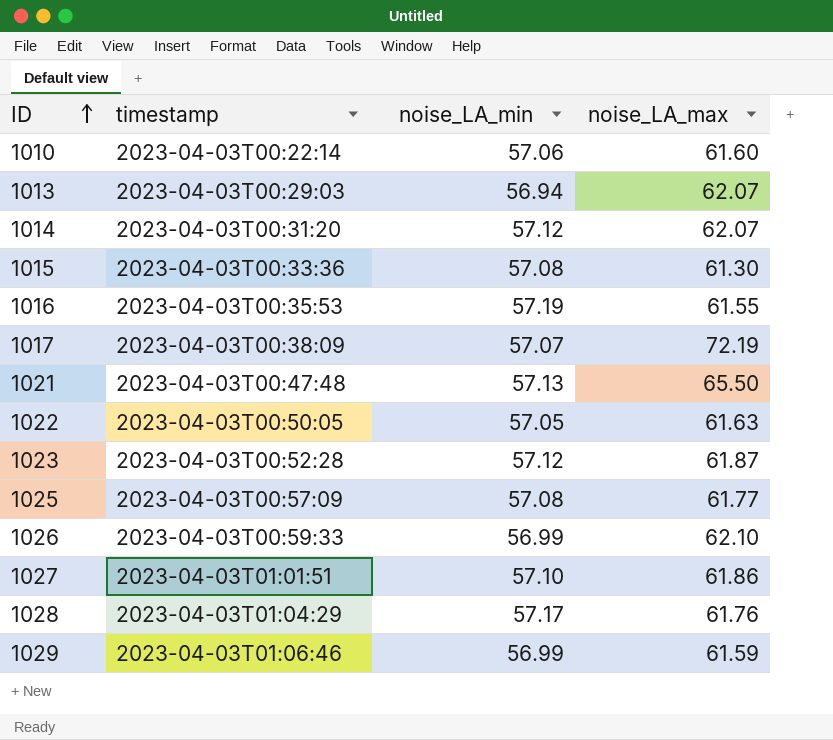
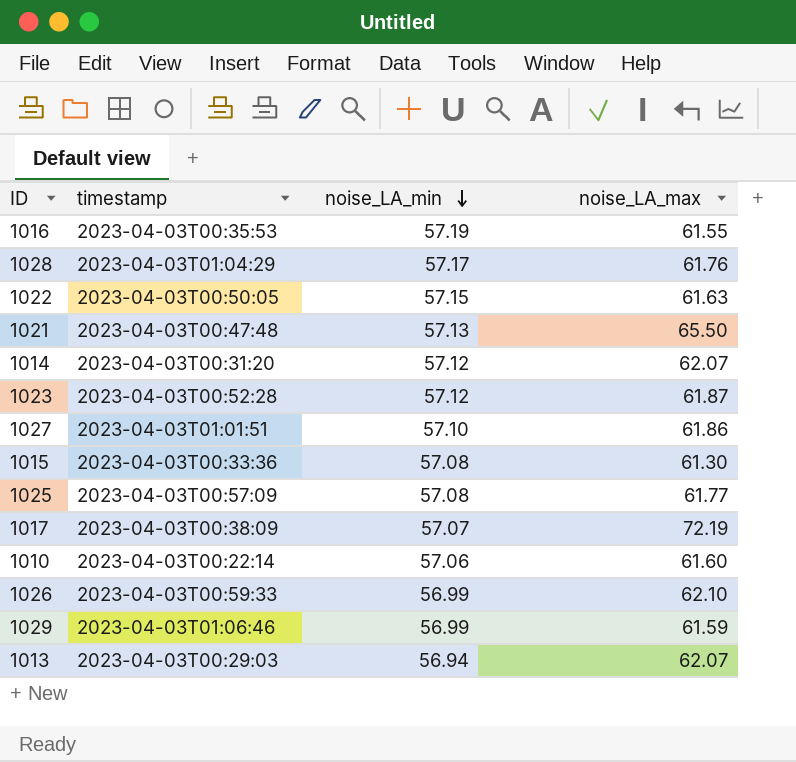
row order: ID ascending -> noise_LA_min descending
1022 | noise_LA_min: 57.05 -> 57.15

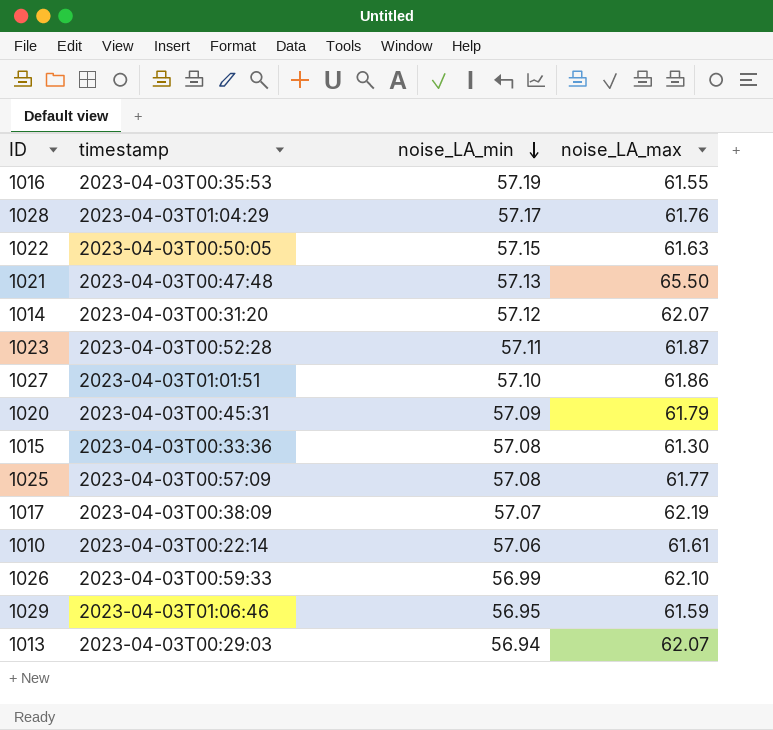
1023 | noise_LA_min: 57.12 -> 57.11
row 1020: none -> 2023-04-03T00:45:31 | 57.09 | 61.79
1017 | noise_LA_max: 72.19 -> 62.19
1010 | noise_LA_max: 61.60 -> 61.61
1029 | noise_LA_min: 56.99 -> 56.95

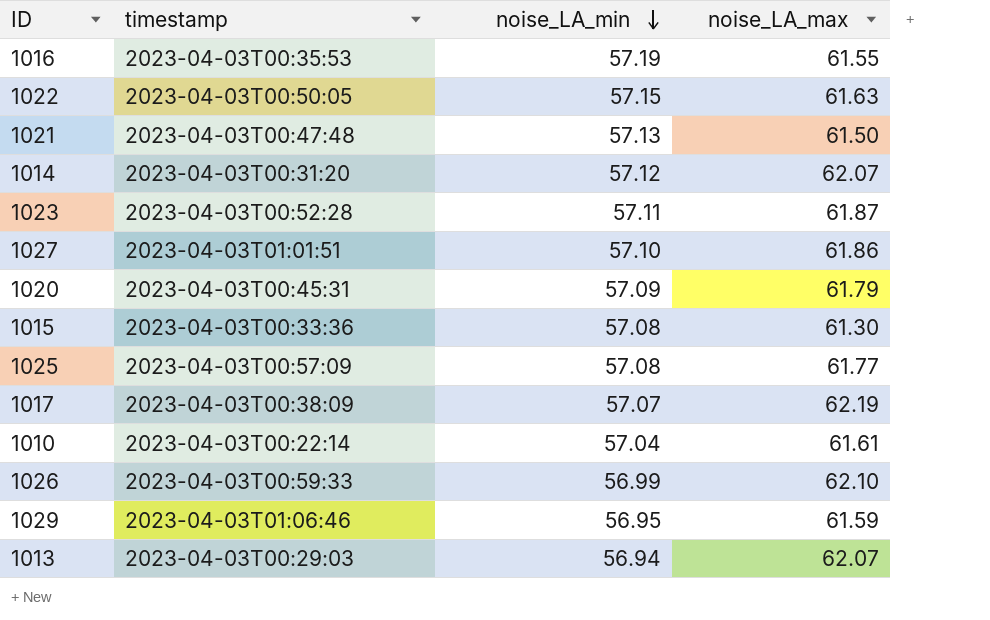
row 1028: 2023-04-03T01:04:29 | 57.17 | 61.76 -> none
1021 | noise_LA_max: 65.50 -> 61.50
1010 | noise_LA_min: 57.06 -> 57.04

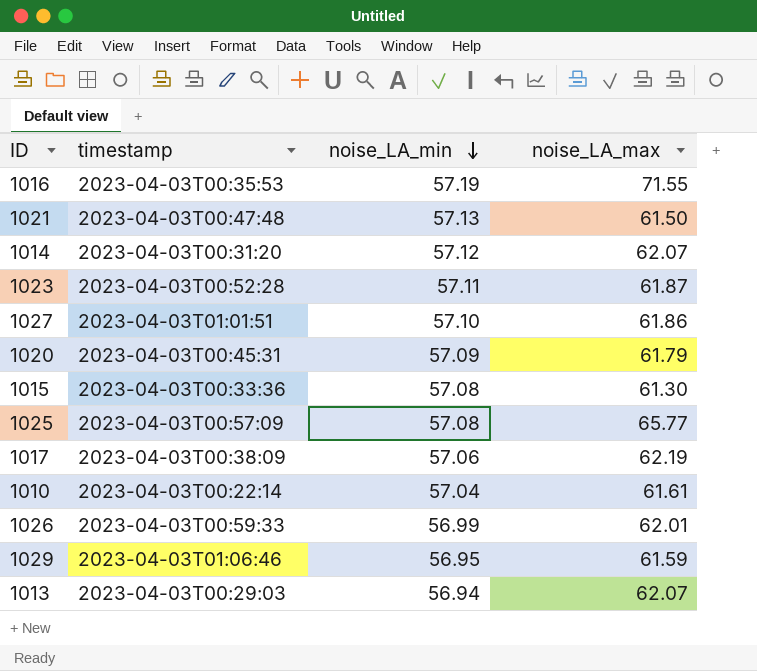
row 1022: 2023-04-03T00:50:05 | 57.15 | 61.63 -> none
1016 | noise_LA_max: 61.55 -> 71.55
1025 | noise_LA_max: 61.77 -> 65.77
1017 | noise_LA_min: 57.07 -> 57.06
1026 | noise_LA_max: 62.10 -> 62.01

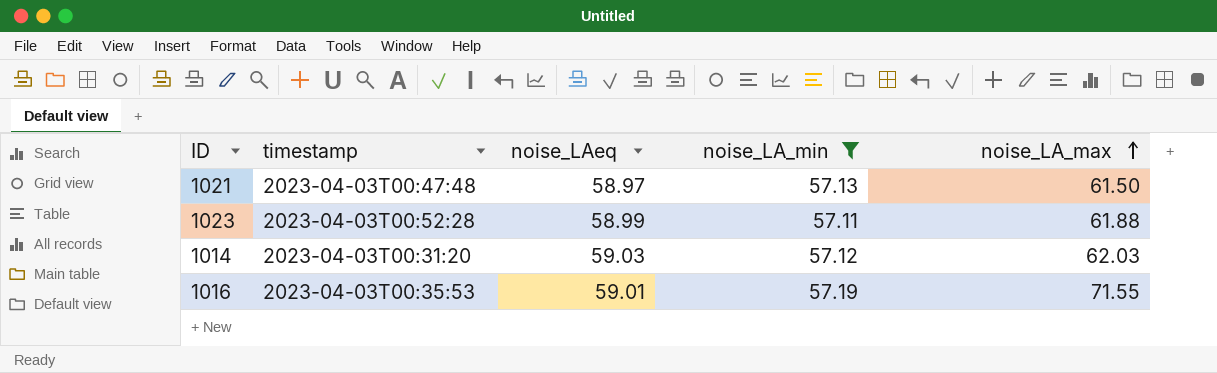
filter: none -> noise_LA_min >= 57.11
row order: noise_LA_min descending -> noise_LA_max ascending
column noise_LAeq | position: none -> 3
1023 | noise_LA_max: 61.87 -> 61.88
1014 | noise_LA_max: 62.07 -> 62.03

